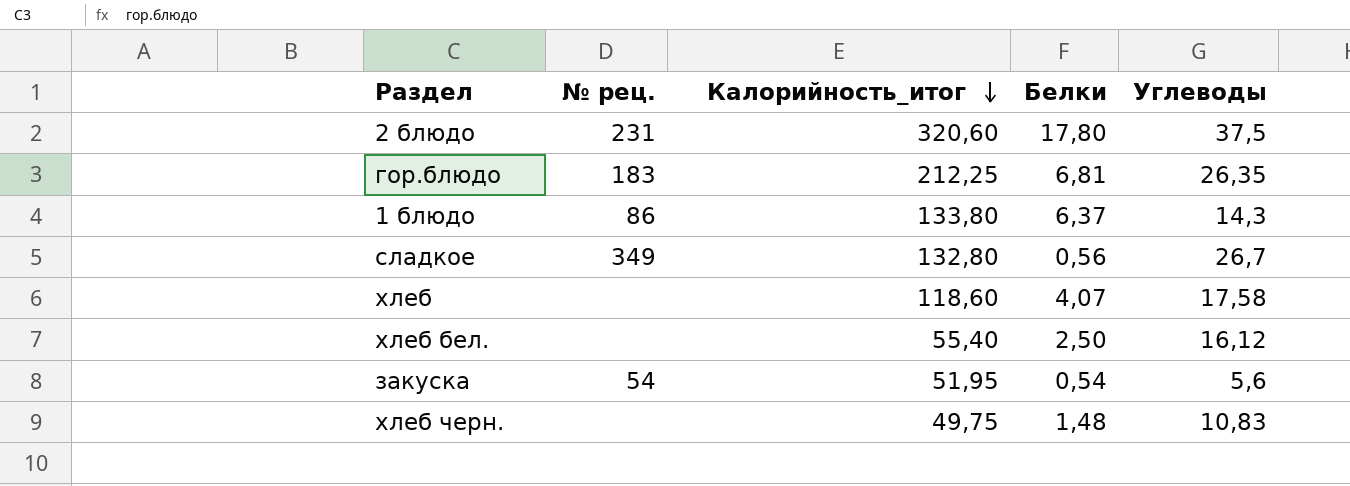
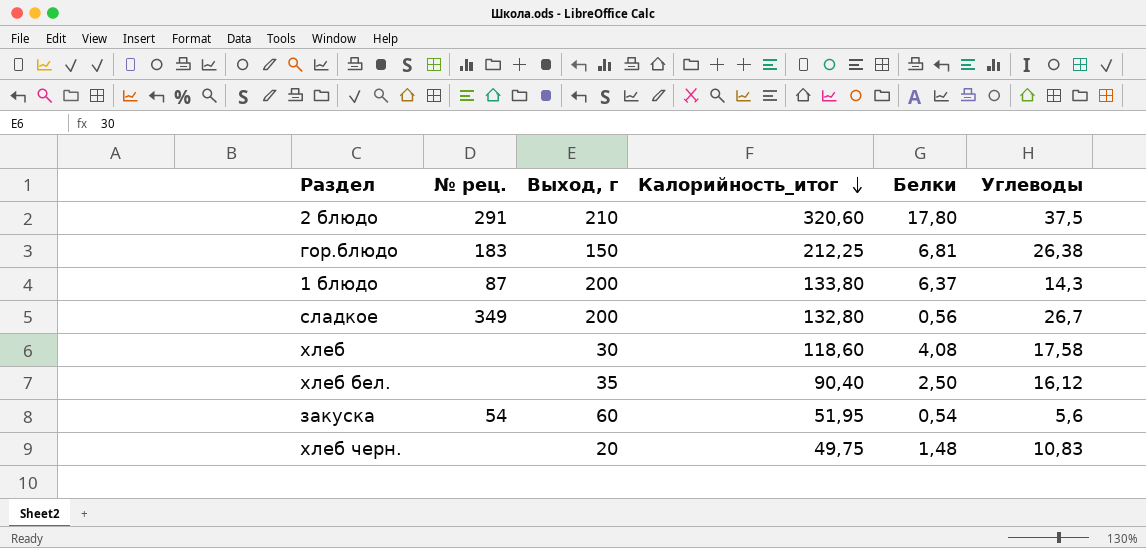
column Выход, г | position: none -> 3
2 блюдо | № рец.: 231 -> 291
гор.блюдо | Углеводы: 26,35 -> 26,38
1 блюдо | № рец.: 86 -> 87
хлеб | Белки: 4,07 -> 4,08
хлеб бел. | Калорийность_итог: 55,40 -> 90,40

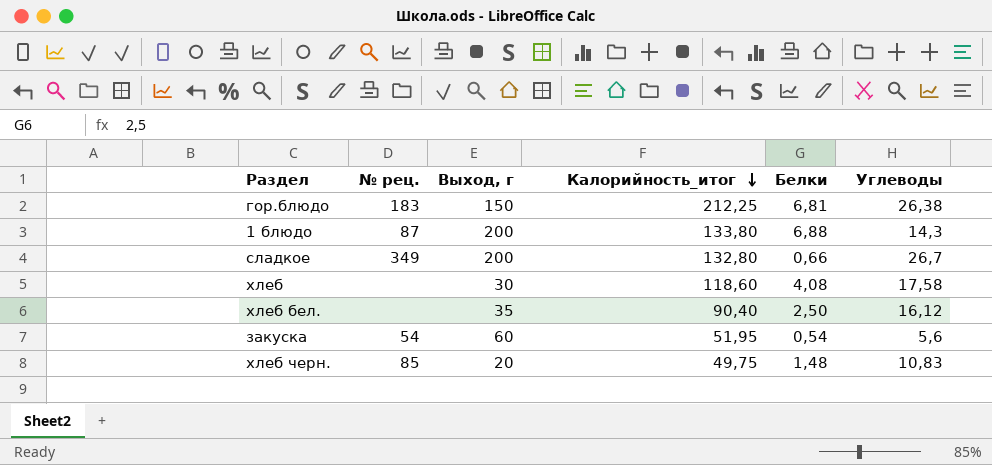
row 2 блюдо: 291 | 210 | 320,60 | 17,80 | 37,5 -> none
1 блюдо | Белки: 6,37 -> 6,88
сладкое | Белки: 0,56 -> 0,66
хлеб черн. | № рец.: none -> 85

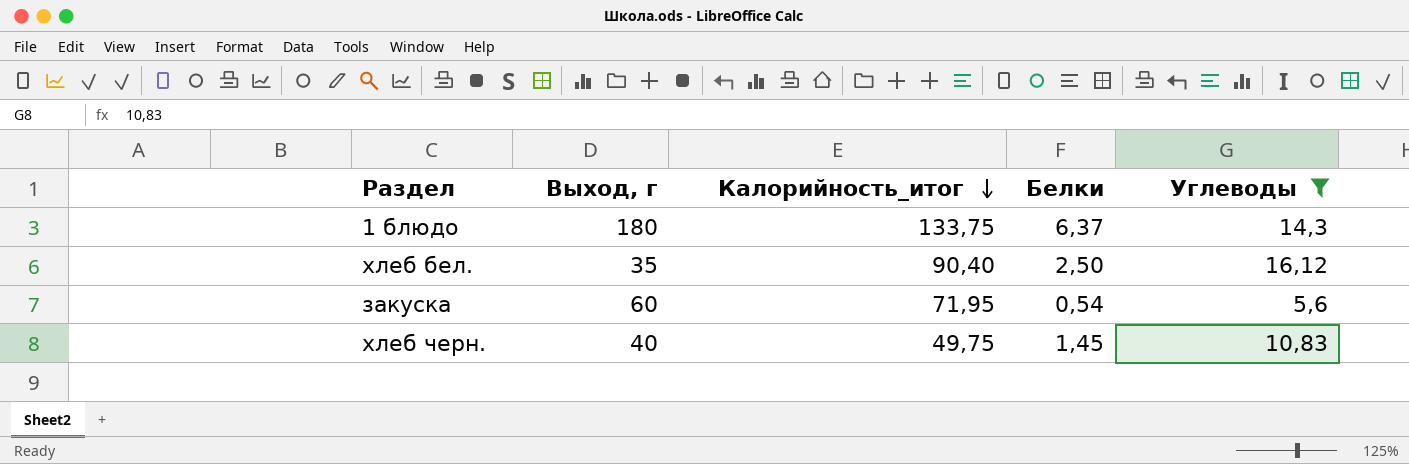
filter: none -> Углеводы <= 16,12
column № рец. | position: 2 -> none
1 блюдо | Выход, г: 200 -> 180
1 блюдо | Калорийность_итог: 133,80 -> 133,75
1 блюдо | Белки: 6,88 -> 6,37
закуска | Калорийность_итог: 51,95 -> 71,95
хлеб черн. | Выход, г: 20 -> 40
хлеб черн. | Белки: 1,48 -> 1,45

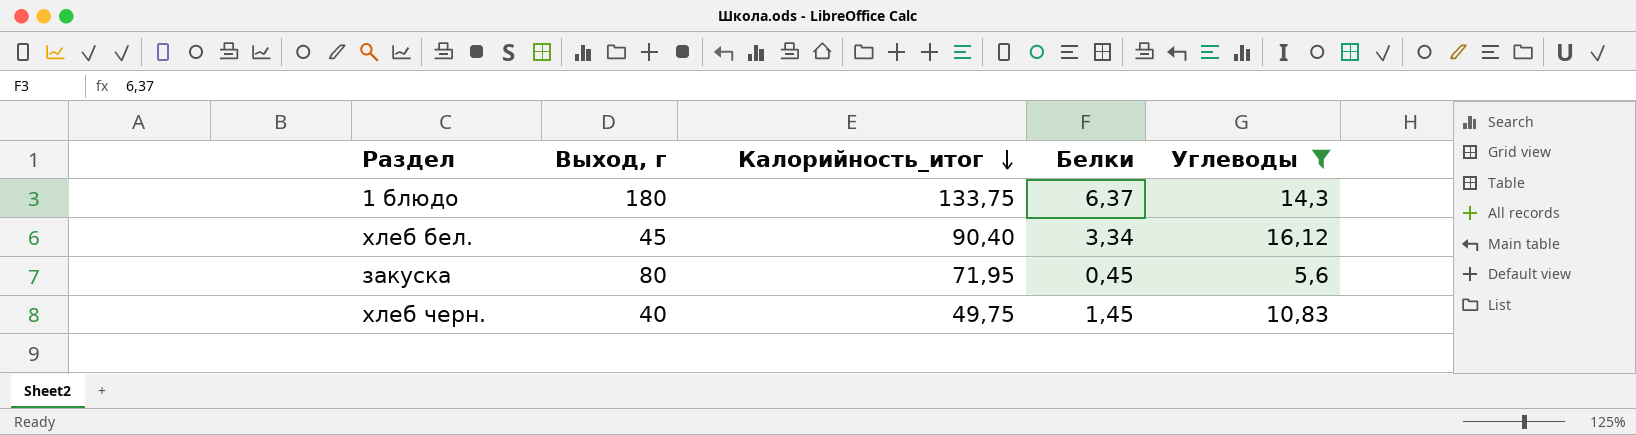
хлеб бел. | Выход, г: 35 -> 45
хлеб бел. | Белки: 2,50 -> 3,34
закуска | Выход, г: 60 -> 80
закуска | Белки: 0,54 -> 0,45

